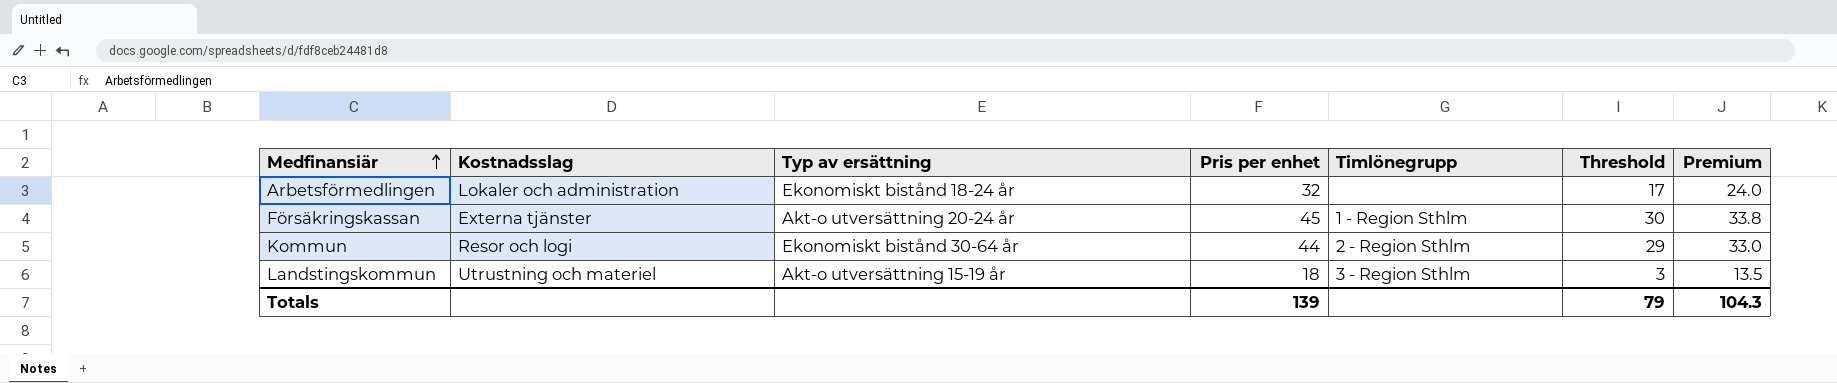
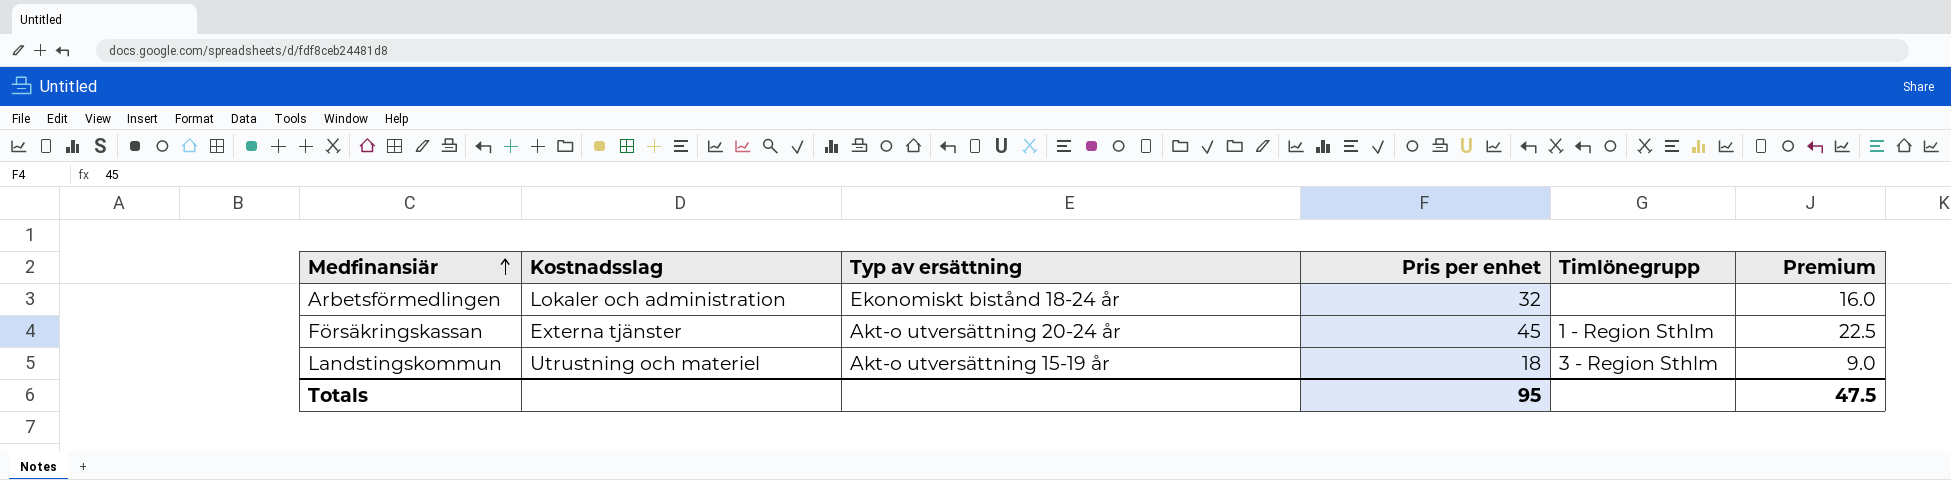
column Threshold | formula: [Pris per enhet] - 15 -> none
column Premium | formula: [Pris per enhet] * 0.75 -> [Pris per enhet] * 0.5
row Kommun: Resor och logi | Ekonomiskt bistånd 30-64 år | 44 | 2 - Region Sthlm | 29 | 33.0 -> none
Totals | Pris per enhet: 139 -> 95
Totals | Premium: 104.3 -> 47.5

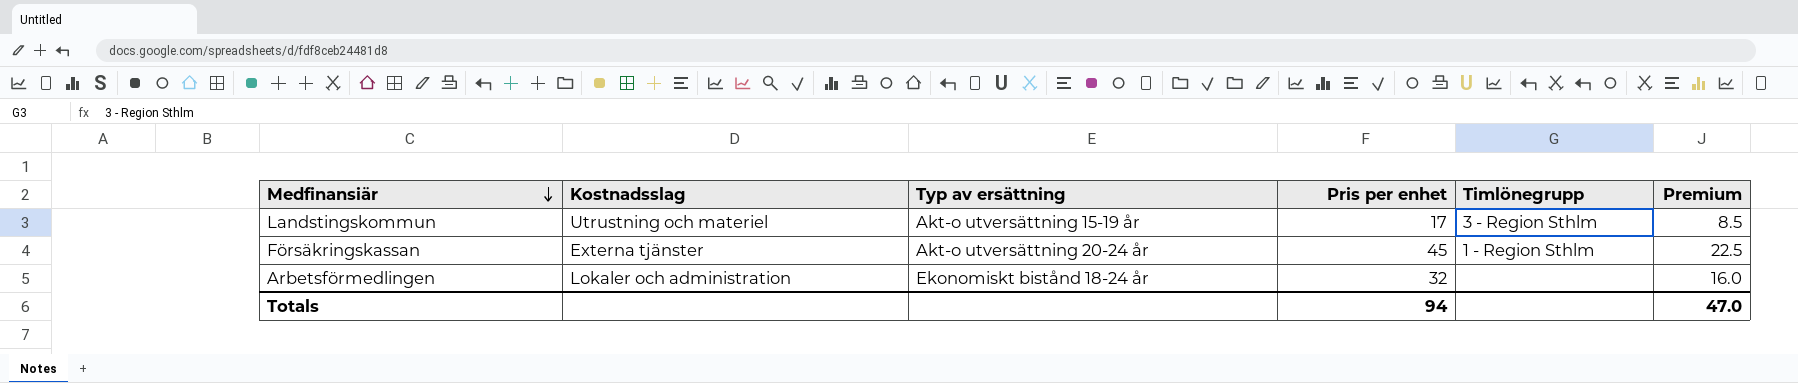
row order: Medfinansiär ascending -> Medfinansiär descending
Landstingskommun | Pris per enhet: 18 -> 17
Landstingskommun | Premium: 9.0 -> 8.5
Totals | Pris per enhet: 95 -> 94
Totals | Premium: 47.5 -> 47.0

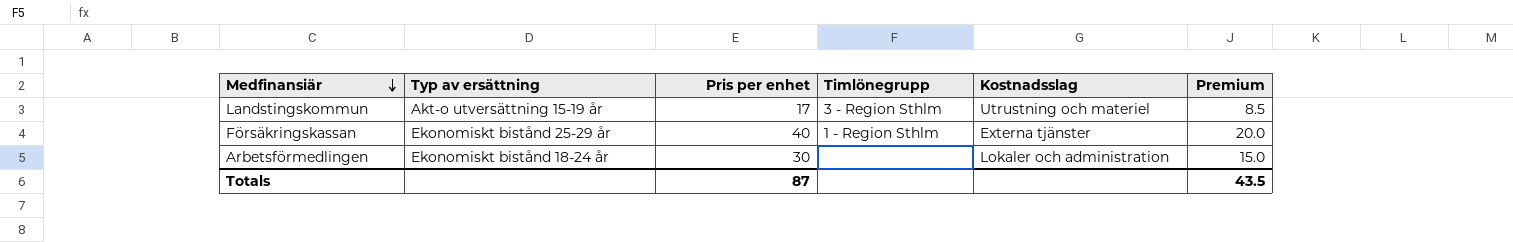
column Kostnadsslag | position: 2 -> 5
Försäkringskassan | Typ av ersättning: Akt-o utversättning 20-24 år -> Ekonomiskt bistånd 25-29 år
Försäkringskassan | Pris per enhet: 45 -> 40
Försäkringskassan | Premium: 22.5 -> 20.0
Arbetsförmedlingen | Pris per enhet: 32 -> 30
Arbetsförmedlingen | Premium: 16.0 -> 15.0
Totals | Pris per enhet: 94 -> 87
Totals | Premium: 47.0 -> 43.5

